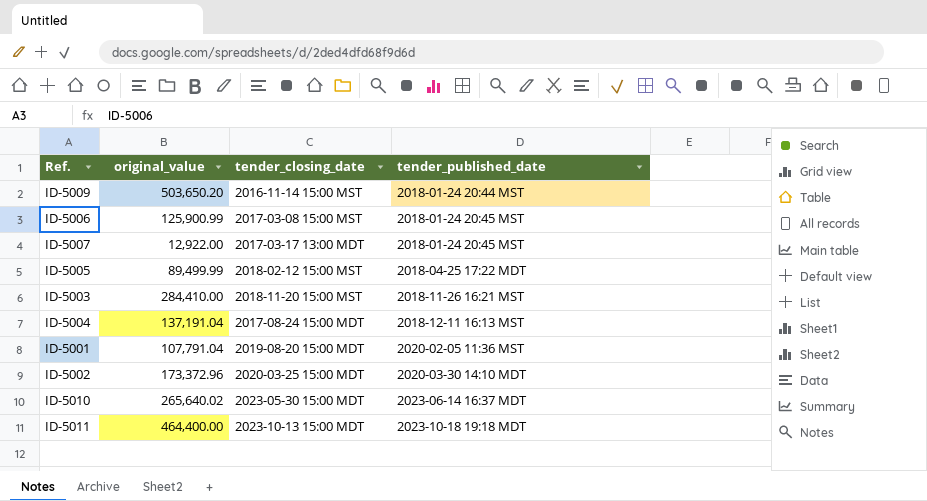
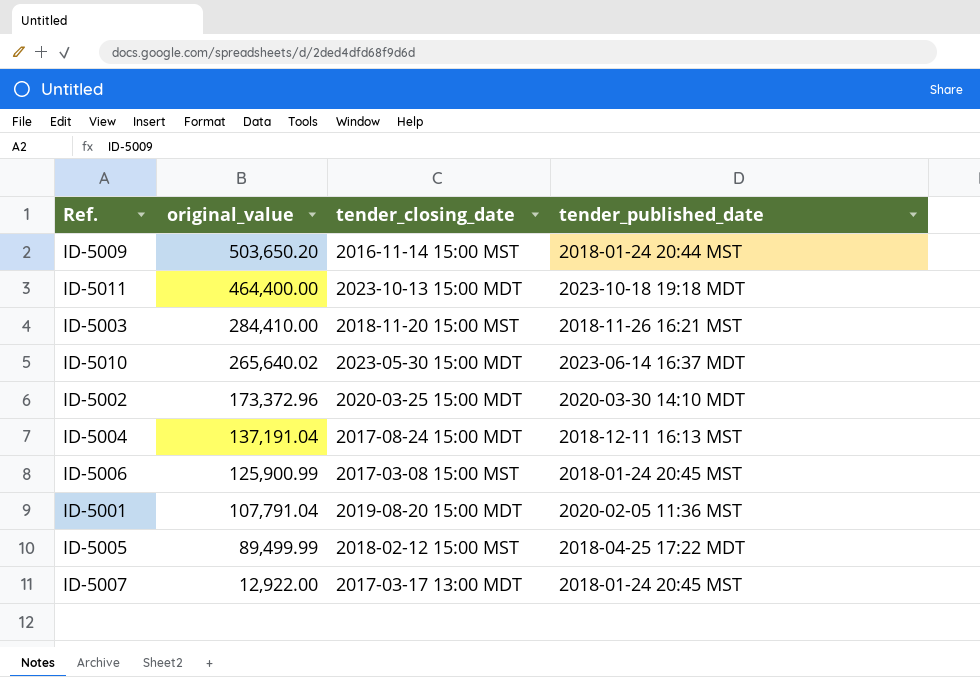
row order: tender_published_date ascending -> original_value descending

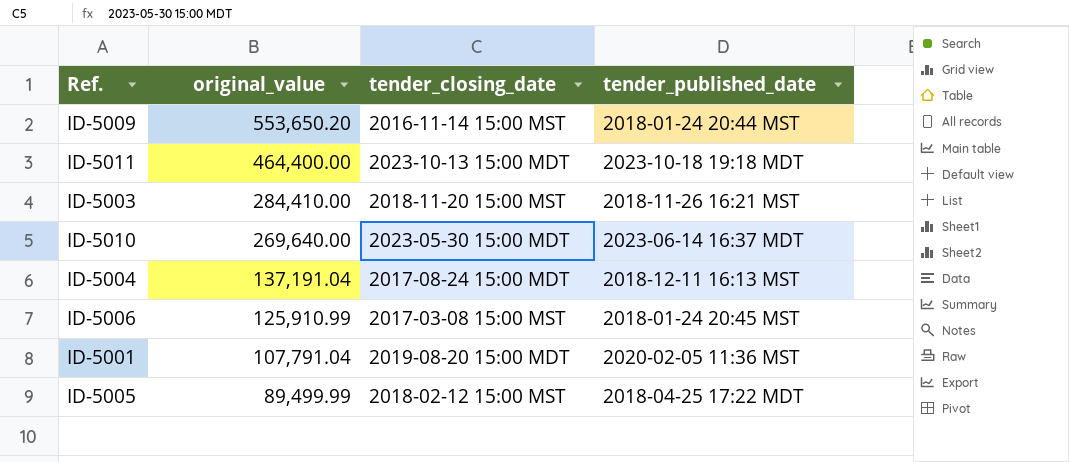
row ID-5002: 173,372.96 | 2020-03-25 15:00 MDT | 2020-03-30 14:10 MDT -> none
row ID-5007: 12,922.00 | 2017-03-17 13:00 MDT | 2018-01-24 20:45 MST -> none
ID-5009 | original_value: 503,650.20 -> 553,650.20
ID-5010 | original_value: 265,640.02 -> 269,640.00
ID-5006 | original_value: 125,900.99 -> 125,910.99

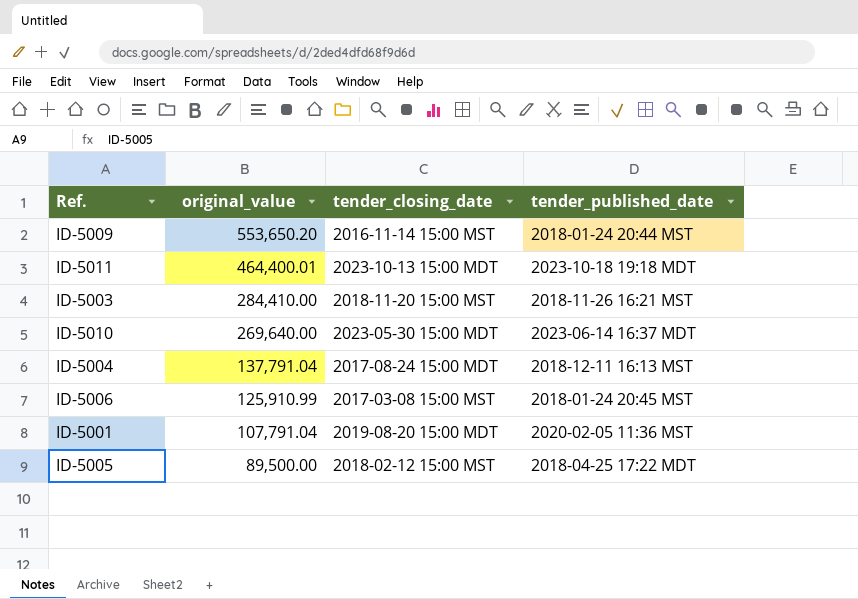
ID-5011 | original_value: 464,400.00 -> 464,400.01
ID-5004 | original_value: 137,191.04 -> 137,791.04
ID-5005 | original_value: 89,499.99 -> 89,500.00

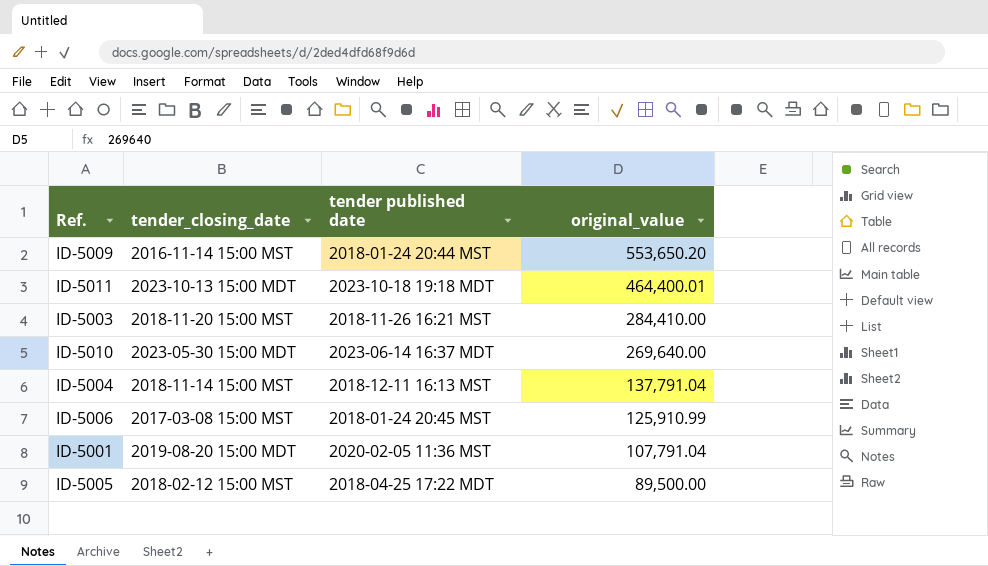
column name: tender_published_date -> tender published date
column original_value | position: 2 -> 4
ID-5004 | tender_closing_date: 2017-08-24 15:00 MDT -> 2018-11-14 15:00 MST

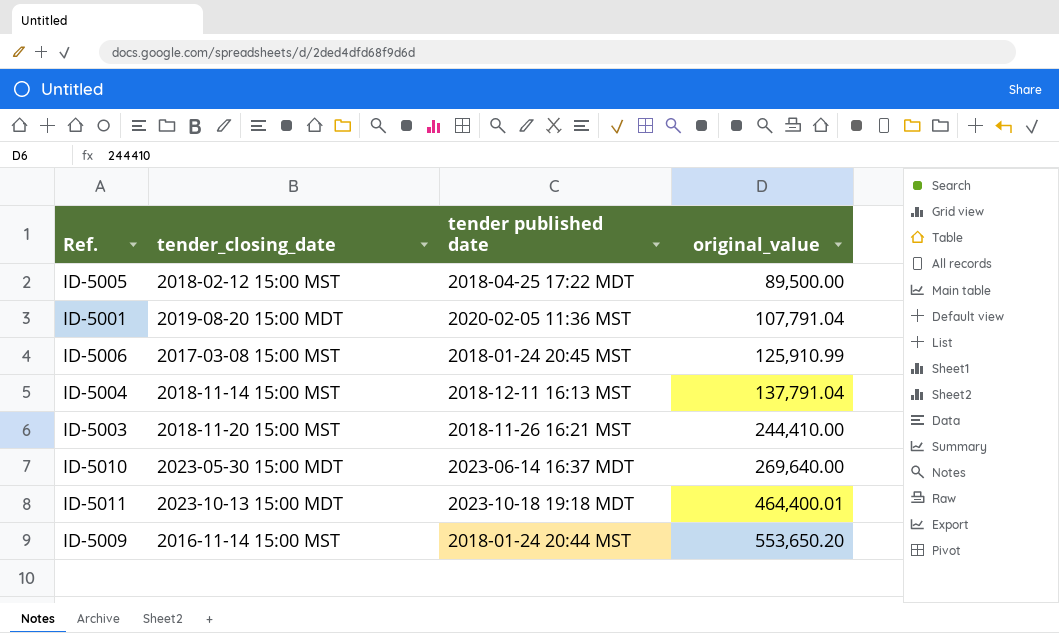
row order: original_value descending -> original_value ascending
ID-5003 | original_value: 284,410.00 -> 244,410.00

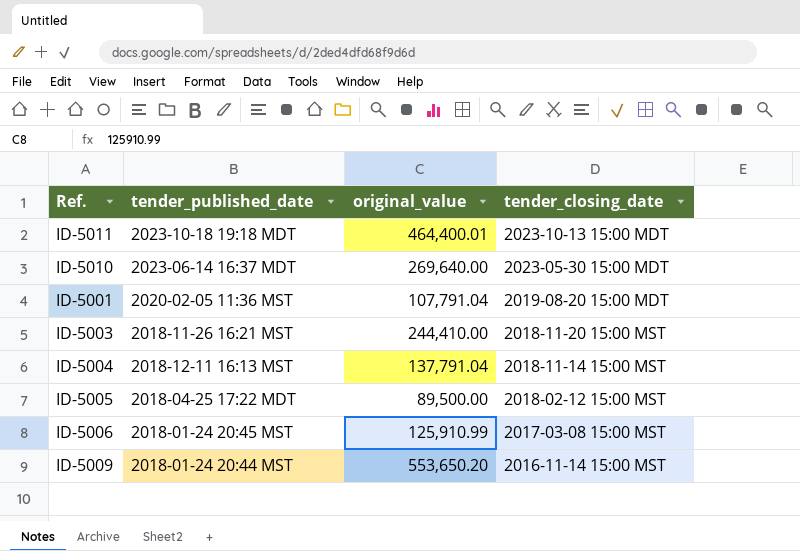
row order: original_value ascending -> tender_closing_date descending
column name: tender published date -> tender_published_date
column tender_closing_date | position: 2 -> 4

